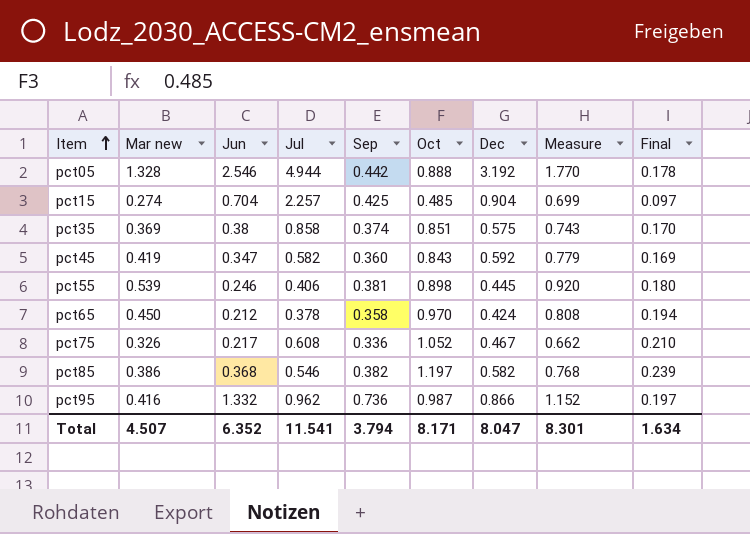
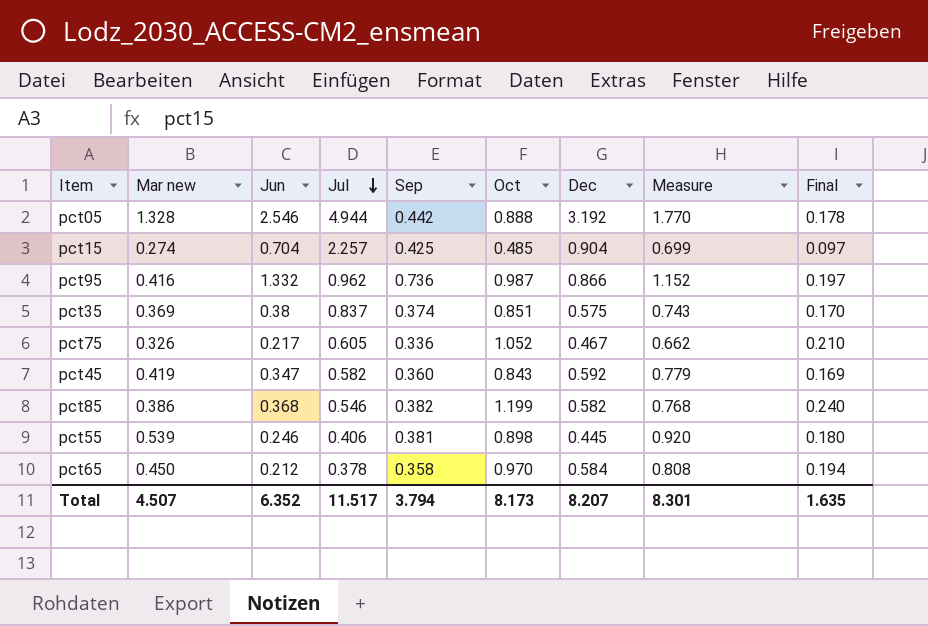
row order: Item ascending -> Jul descending
pct35 | Jul: 0.858 -> 0.837
pct75 | Jul: 0.608 -> 0.605
pct85 | Oct: 1.197 -> 1.199
pct85 | Final: 0.239 -> 0.240
pct65 | Dec: 0.424 -> 0.584
Total | Jul: 11.541 -> 11.517
Total | Oct: 8.171 -> 8.173
Total | Dec: 8.047 -> 8.207
Total | Final: 1.634 -> 1.635

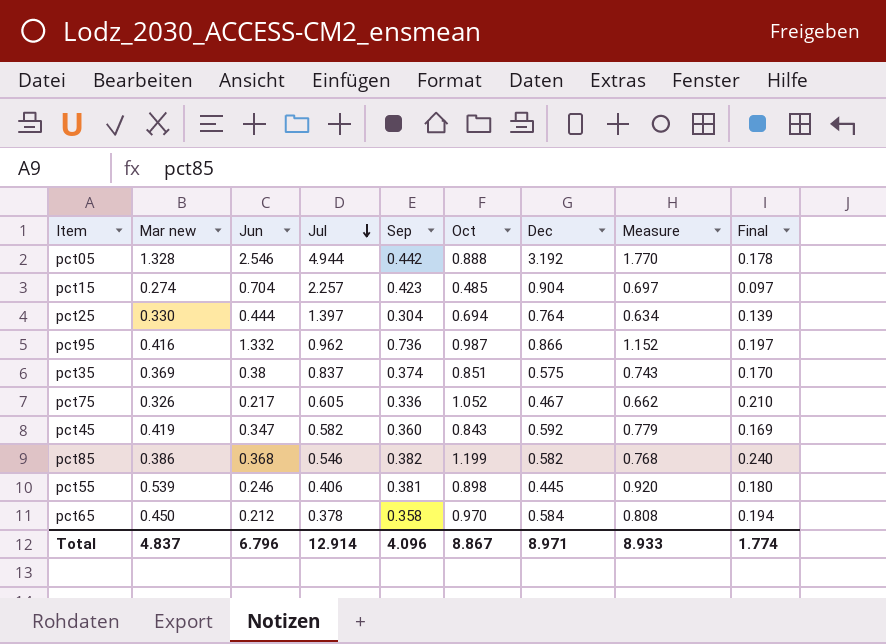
pct15 | Sep: 0.425 -> 0.423
pct15 | Measure: 0.699 -> 0.697
row pct25: none -> 0.330 | 0.444 | 1.397 | 0.304 | 0.694 | 0.764 | 0.634 | 0.139
Total | Mar new: 4.507 -> 4.837
Total | Jun: 6.352 -> 6.796
Total | Jul: 11.517 -> 12.914
Total | Sep: 3.794 -> 4.096
Total | Oct: 8.173 -> 8.867
Total | Dec: 8.207 -> 8.971
Total | Measure: 8.301 -> 8.933
Total | Final: 1.635 -> 1.774

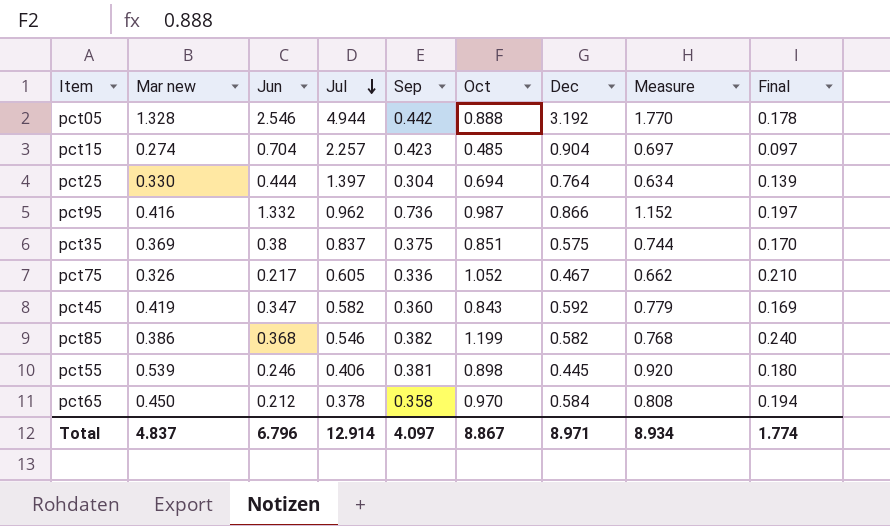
pct35 | Sep: 0.374 -> 0.375
pct35 | Measure: 0.743 -> 0.744
Total | Sep: 4.096 -> 4.097
Total | Measure: 8.933 -> 8.934

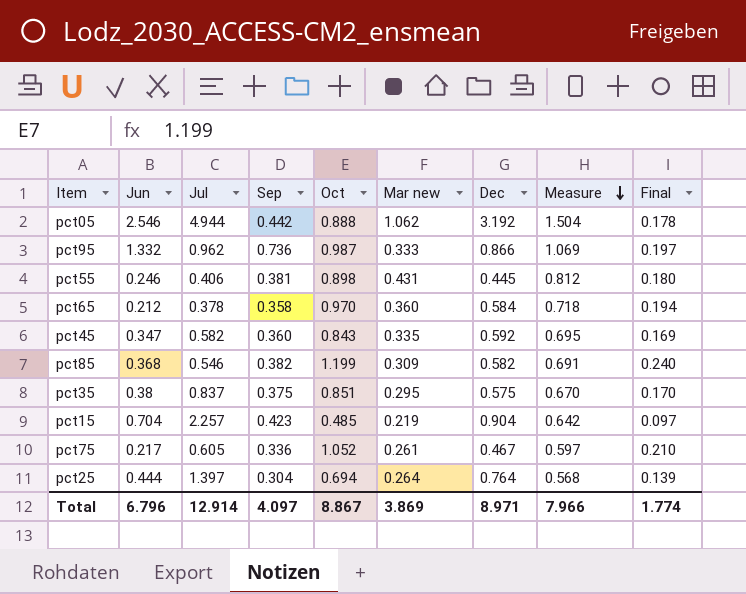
row order: Jul descending -> Measure descending
column Mar new | position: 2 -> 6
pct05 | Mar new: 1.328 -> 1.062
pct05 | Measure: 1.770 -> 1.504
pct95 | Mar new: 0.416 -> 0.333
pct95 | Measure: 1.152 -> 1.069
pct55 | Mar new: 0.539 -> 0.431
pct55 | Measure: 0.920 -> 0.812
pct65 | Mar new: 0.450 -> 0.360
pct65 | Measure: 0.808 -> 0.718
pct45 | Mar new: 0.419 -> 0.335
pct45 | Measure: 0.779 -> 0.695
pct85 | Mar new: 0.386 -> 0.309
pct85 | Measure: 0.768 -> 0.691
pct35 | Mar new: 0.369 -> 0.295
pct35 | Measure: 0.744 -> 0.670
pct15 | Mar new: 0.274 -> 0.219
pct15 | Measure: 0.697 -> 0.642
pct75 | Mar new: 0.326 -> 0.261
pct75 | Measure: 0.662 -> 0.597
pct25 | Mar new: 0.330 -> 0.264
pct25 | Measure: 0.634 -> 0.568
Total | Mar new: 4.837 -> 3.869
Total | Measure: 8.934 -> 7.966

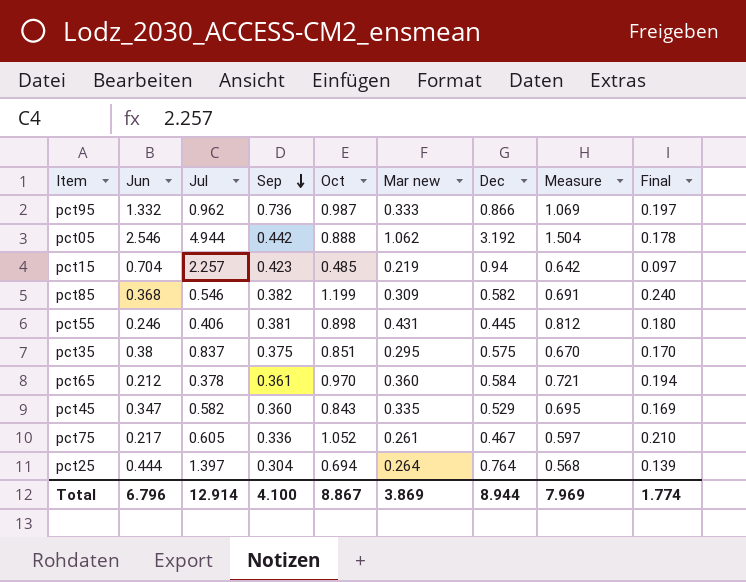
row order: Measure descending -> Sep descending
pct15 | Dec: 0.904 -> 0.94
pct65 | Sep: 0.358 -> 0.361
pct65 | Measure: 0.718 -> 0.721
pct45 | Dec: 0.592 -> 0.529
Total | Sep: 4.097 -> 4.100
Total | Dec: 8.971 -> 8.944
Total | Measure: 7.966 -> 7.969

